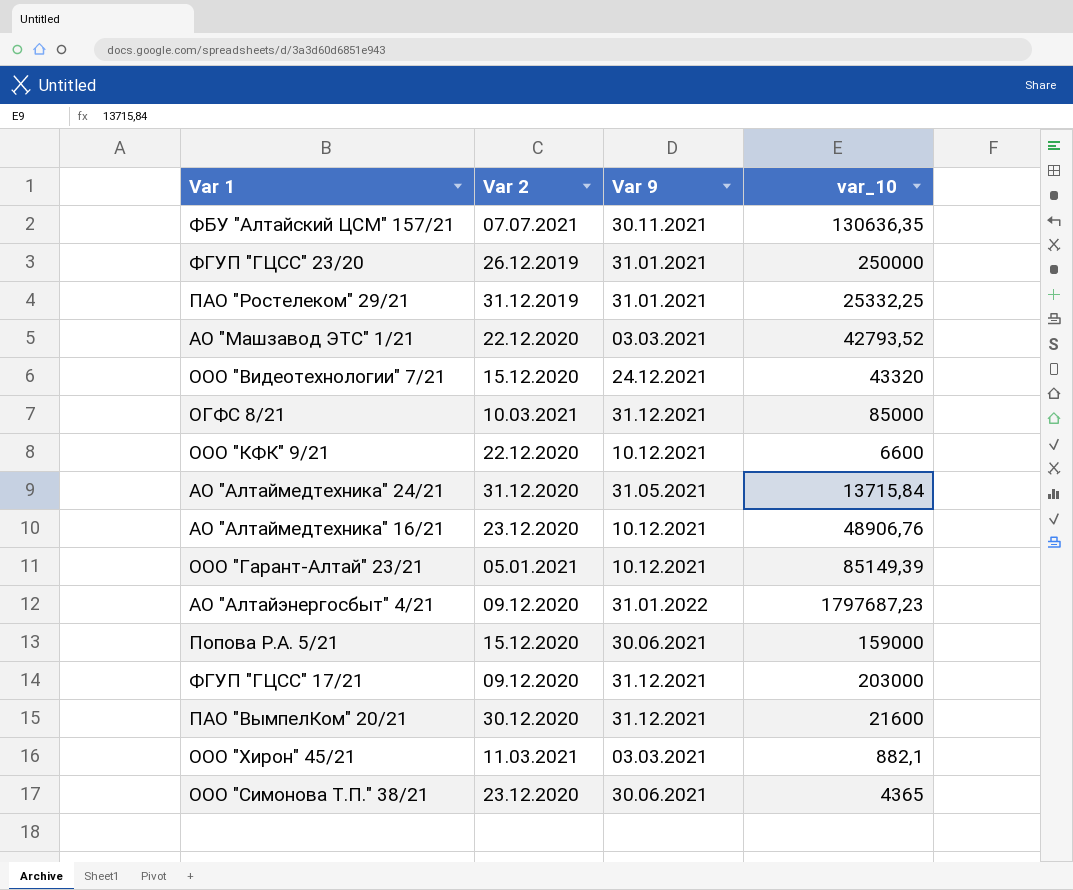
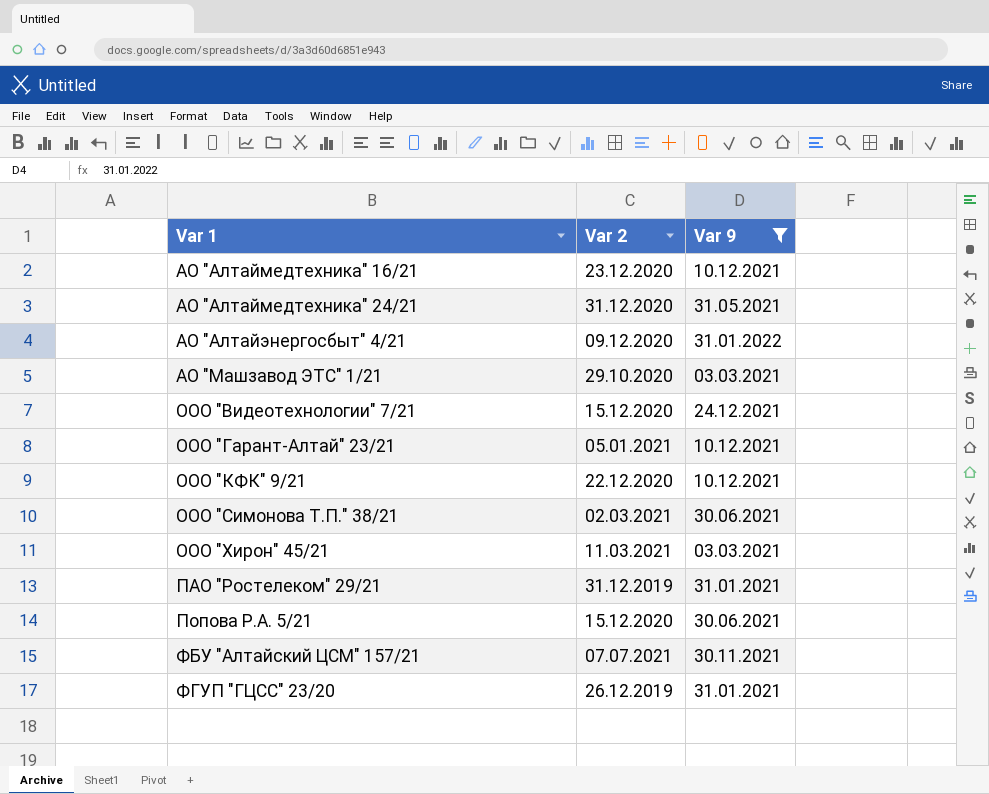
filter: none -> Var 9 != 31.12.2021
row order: none -> Var 1 ascending
column var_10 | position: 4 -> none
АО "Машзавод ЭТС" 1/21 | Var 2: 22.12.2020 -> 29.10.2020
ООО "Симонова Т.П." 38/21 | Var 2: 23.12.2020 -> 02.03.2021

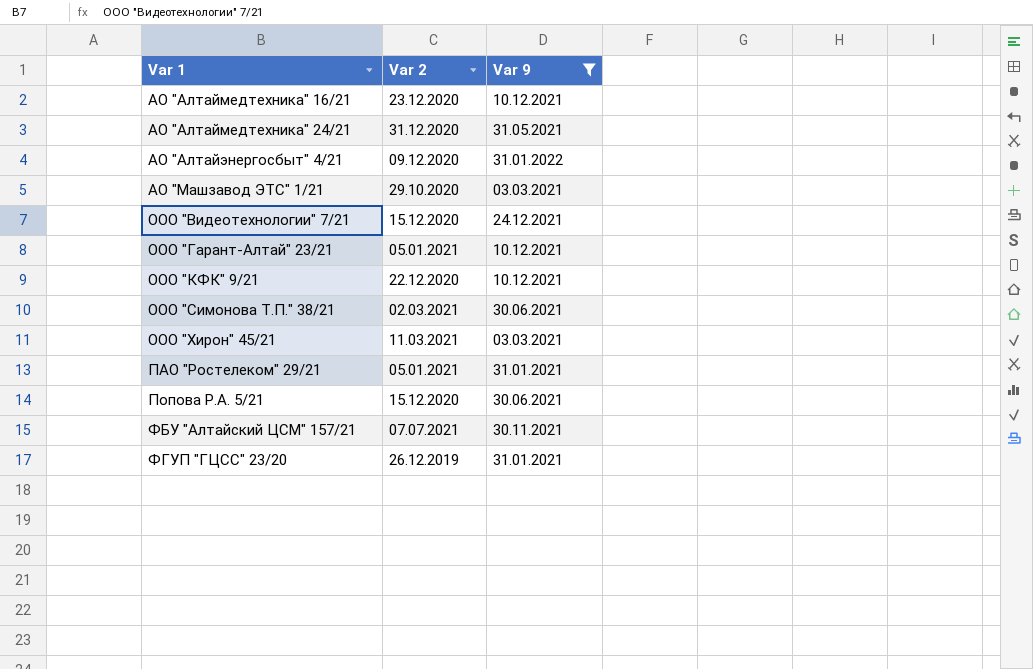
ПАО "Ростелеком" 29/21 | Var 2: 31.12.2019 -> 05.01.2021

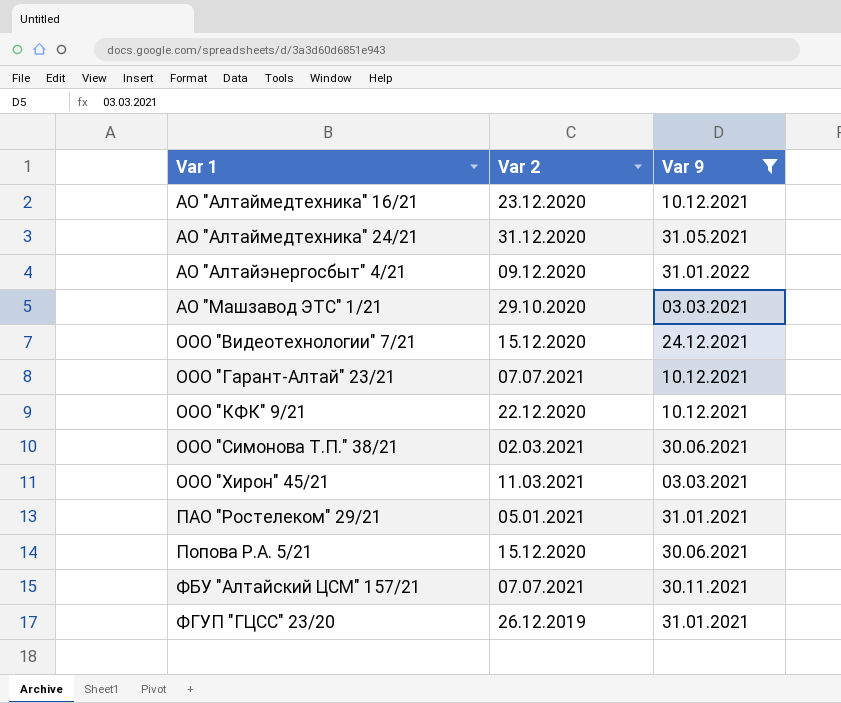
ООО "Гарант-Алтай" 23/21 | Var 2: 05.01.2021 -> 07.07.2021

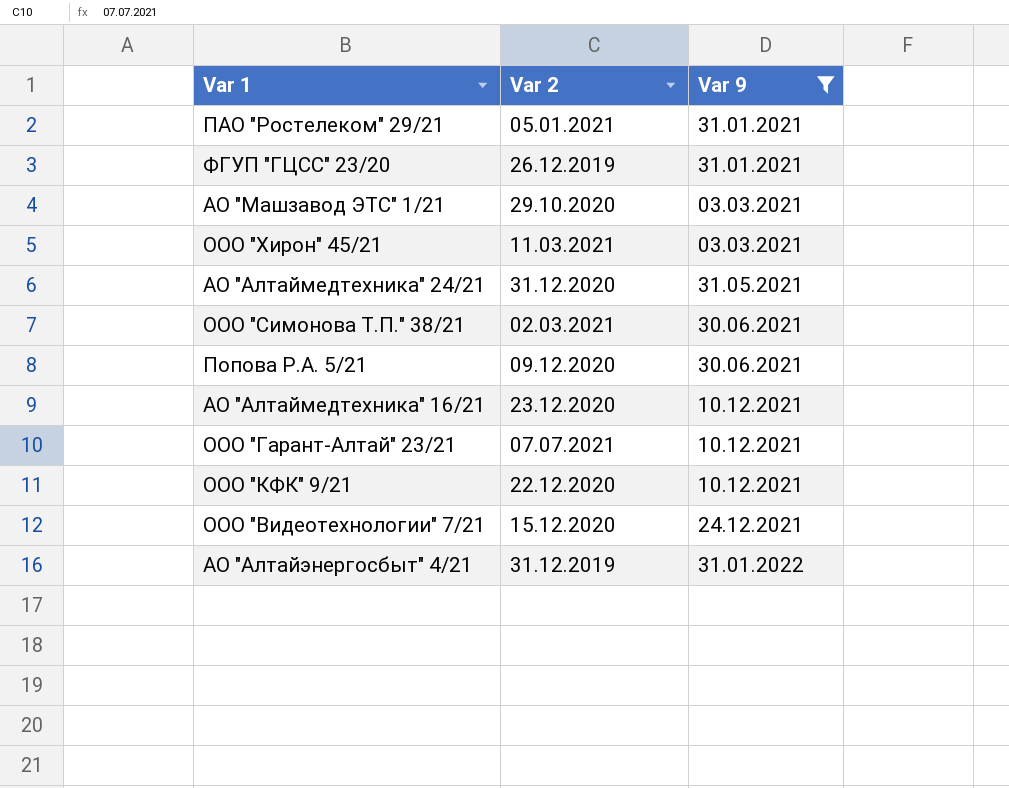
row order: Var 1 ascending -> Var 9 ascending
row ФБУ "Алтайский ЦСМ" 157/21: 07.07.2021 | 30.11.2021 -> none
Попова Р.А. 5/21 | Var 2: 15.12.2020 -> 09.12.2020
АО "Алтайэнергосбыт" 4/21 | Var 2: 09.12.2020 -> 31.12.2019

